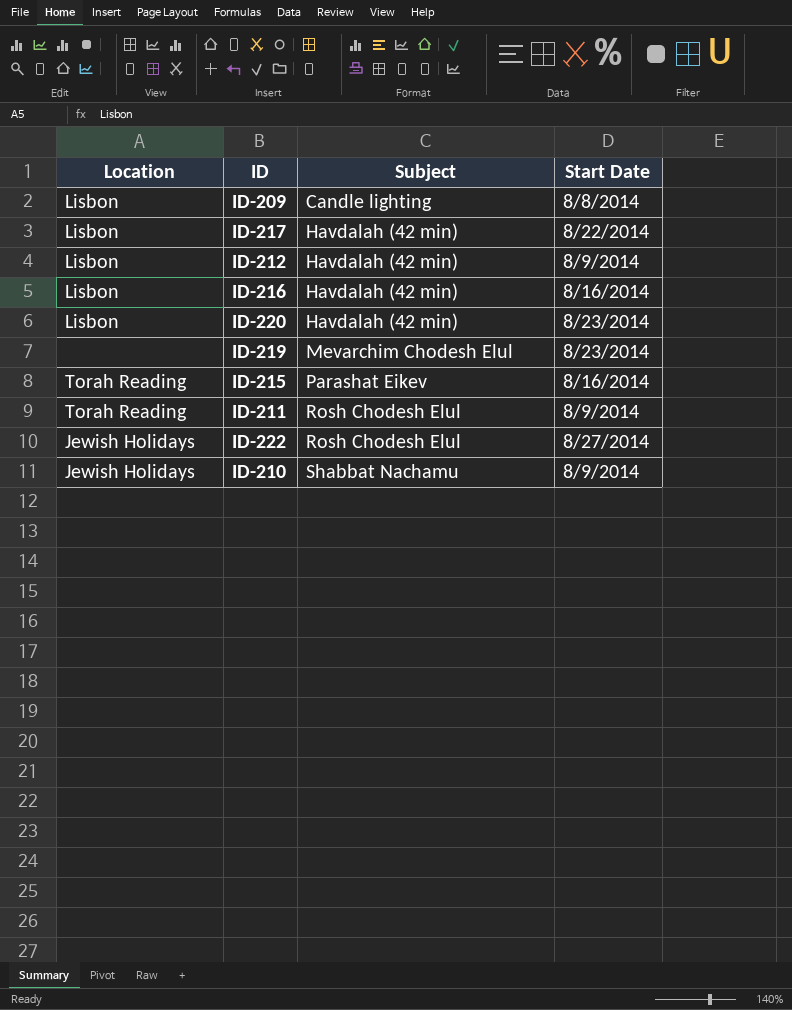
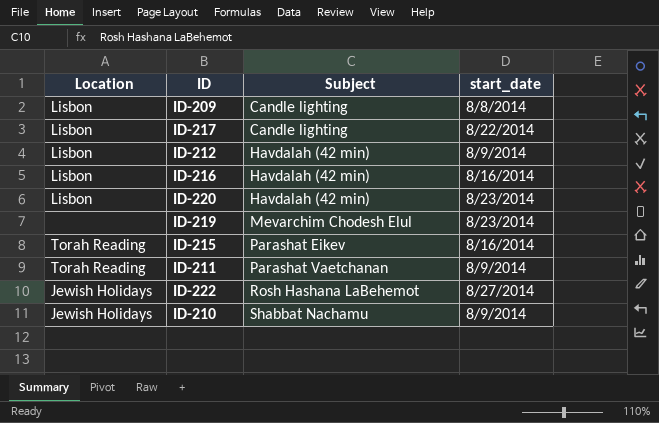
column name: Start Date -> start_date
ID-217 | Subject: Havdalah (42 min) -> Candle lighting
ID-211 | Subject: Rosh Chodesh Elul -> Parashat Vaetchanan
ID-222 | Subject: Rosh Chodesh Elul -> Rosh Hashana LaBehemot

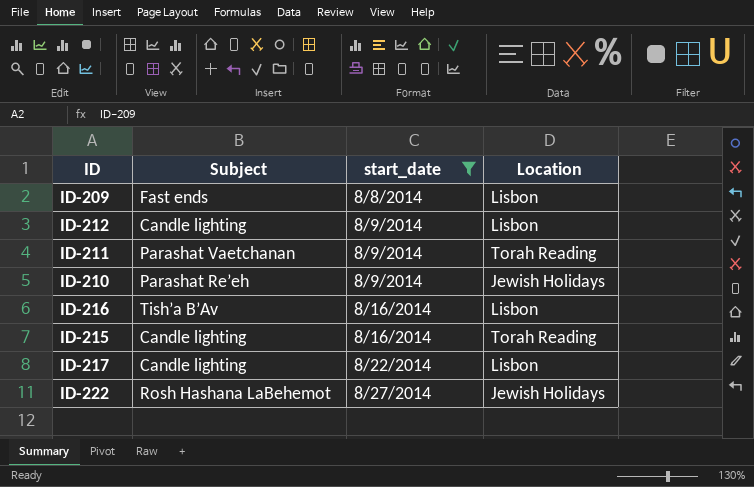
filter: none -> start_date != 8/23/2014
row order: Subject ascending -> start_date ascending
column Location | position: 1 -> 4
ID-209 | Subject: Candle lighting -> Fast ends
ID-212 | Subject: Havdalah (42 min) -> Candle lighting
ID-210 | Subject: Shabbat Nachamu -> Parashat Re’eh
ID-216 | Subject: Havdalah (42 min) -> Tish’a B’Av
ID-215 | Subject: Parashat Eikev -> Candle lighting

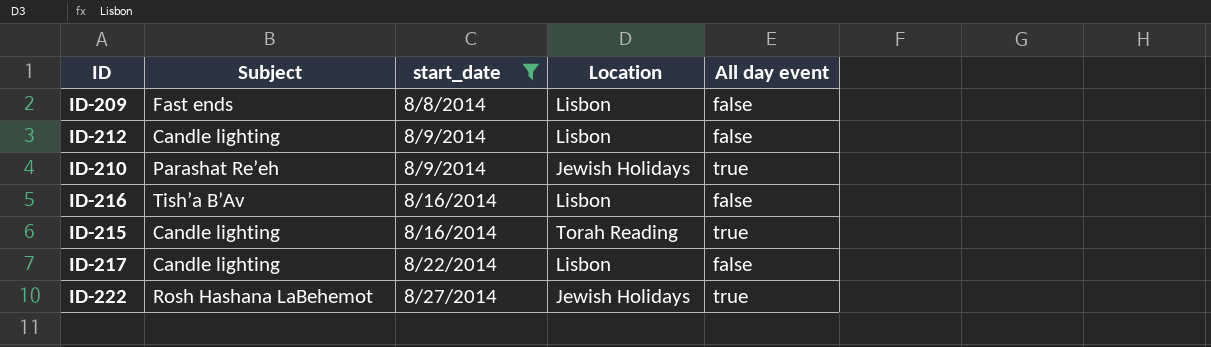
column All day event | position: none -> 5
row ID-211: Parashat Vaetchanan | 8/9/2014 | Torah Reading -> none

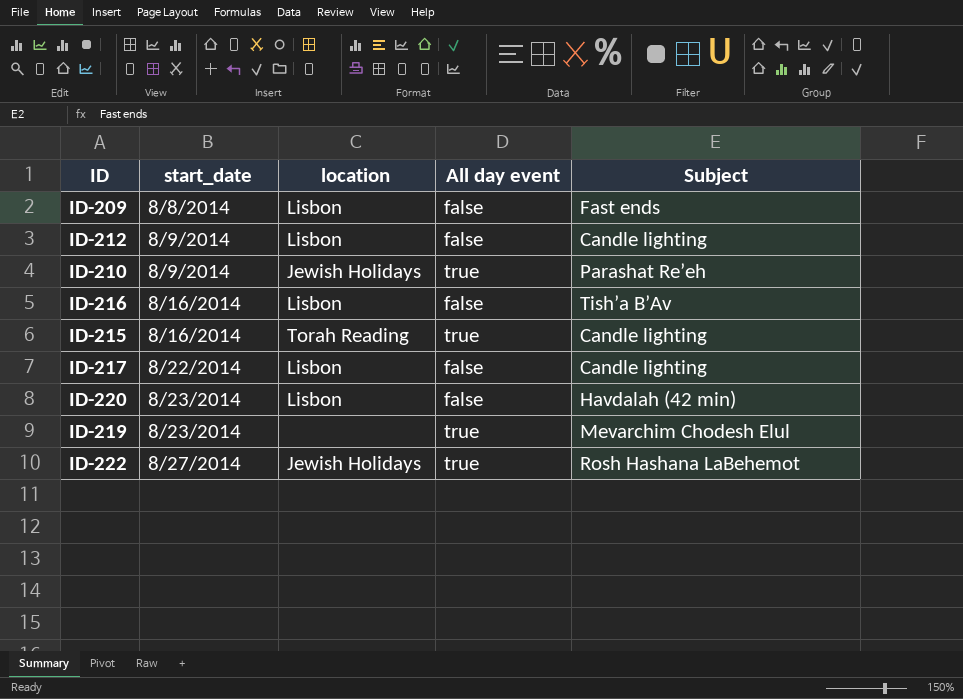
filter: start_date != 8/23/2014 -> none
column name: Location -> location
column Subject | position: 2 -> 5

